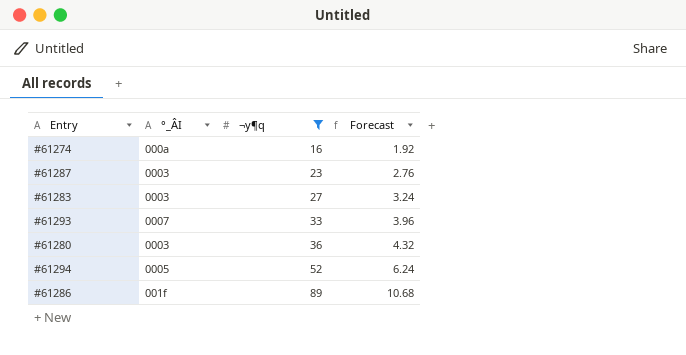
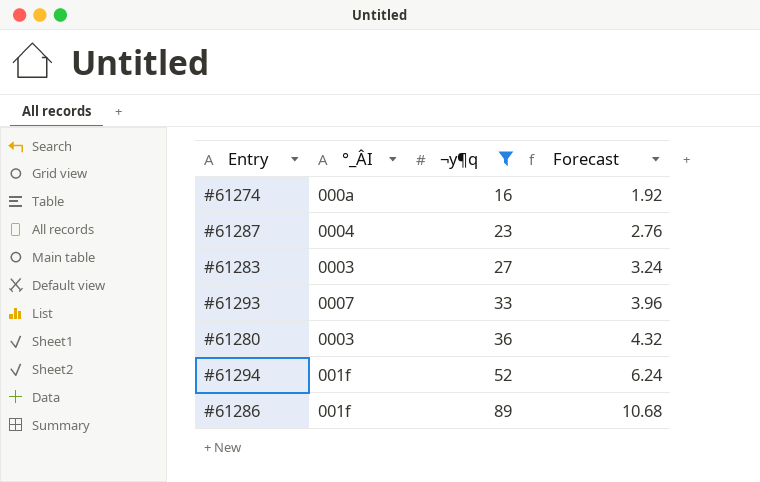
#61287 | °_ÂI: 0003 -> 0004
#61294 | °_ÂI: 0005 -> 001f

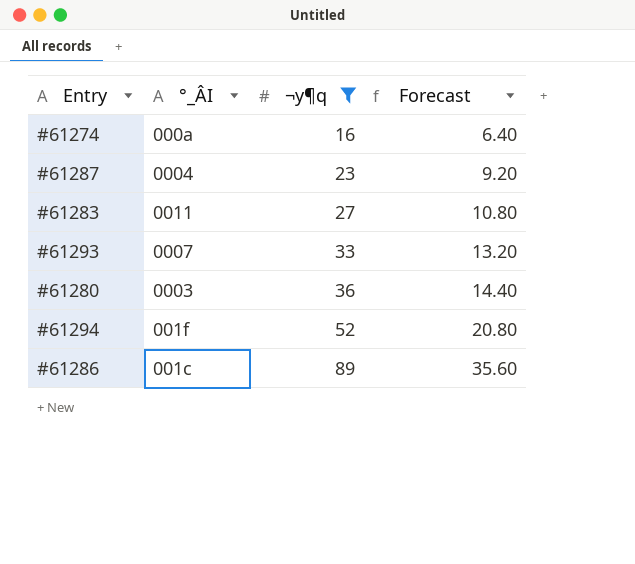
column Forecast | formula: [¬y¶q] * 0.12 -> [¬y¶q] * 0.4
#61283 | °_ÂI: 0003 -> 0011
#61286 | °_ÂI: 001f -> 001c

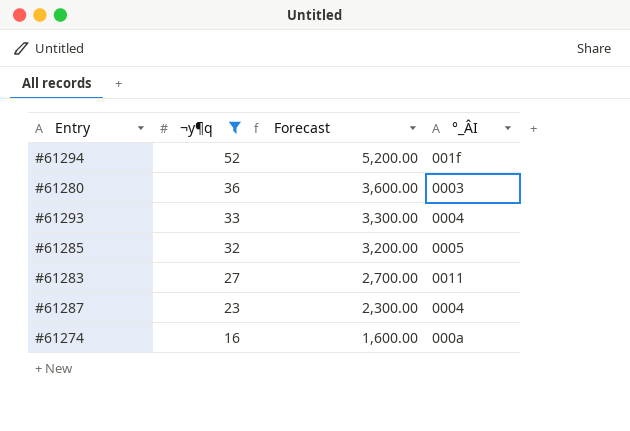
row order: ¬y¶q ascending -> ¬y¶q descending
column Forecast | formula: [¬y¶q] * 0.4 -> [¬y¶q] * 100
column °_ÂI | position: 2 -> 4
row #61286: 001c | 89 | 35.60 -> none
#61293 | °_ÂI: 0007 -> 0004
row #61285: none -> 32 | 3,200.00 | 0005

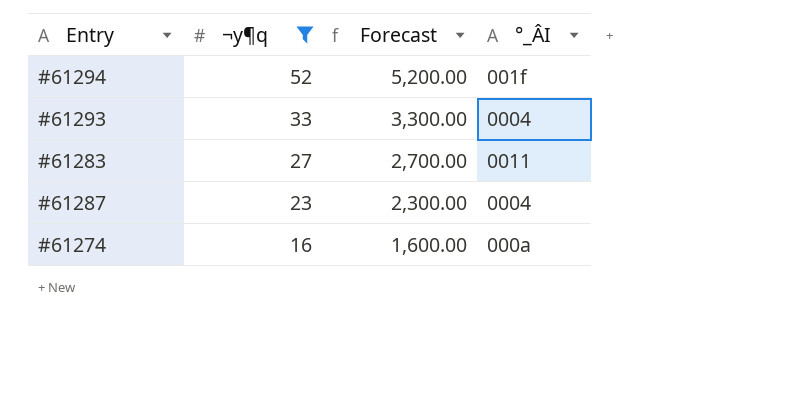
row #61280: 36 | 3,600.00 | 0003 -> none
row #61285: 32 | 3,200.00 | 0005 -> none

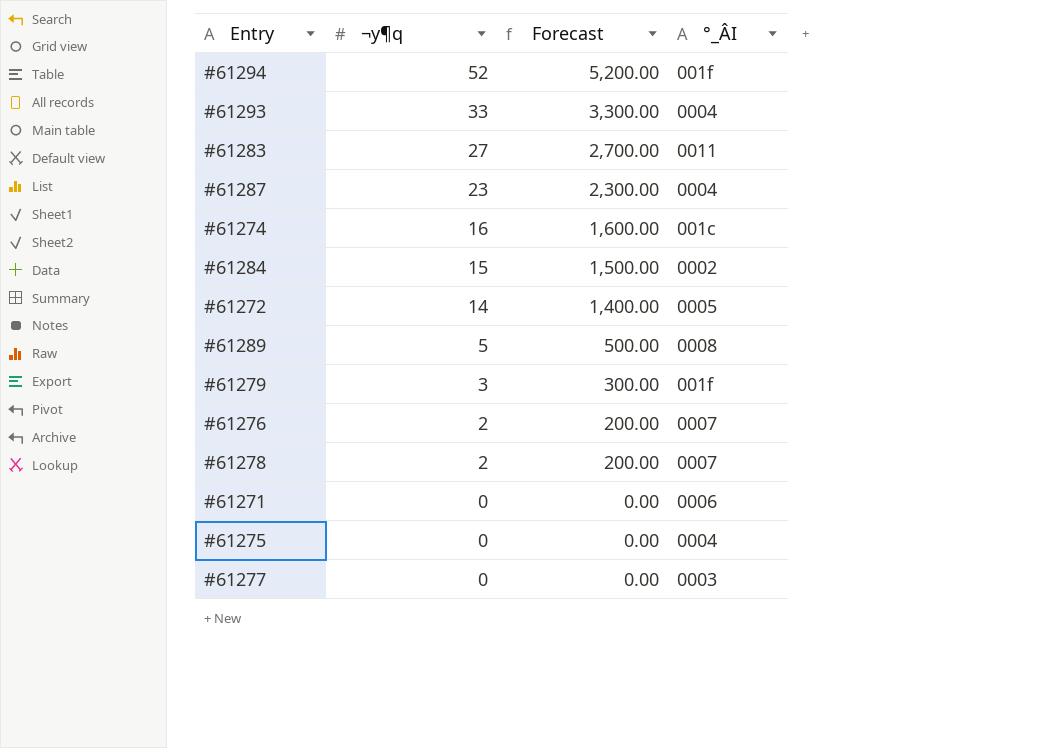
filter: ¬y¶q >= 16 -> none
#61274 | °_ÂI: 000a -> 001c

